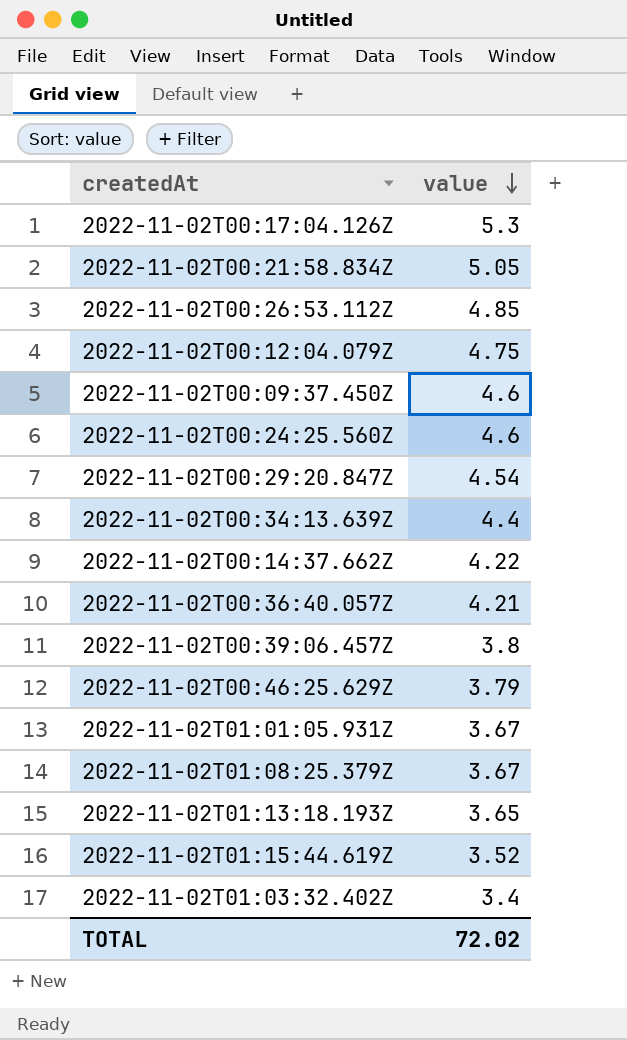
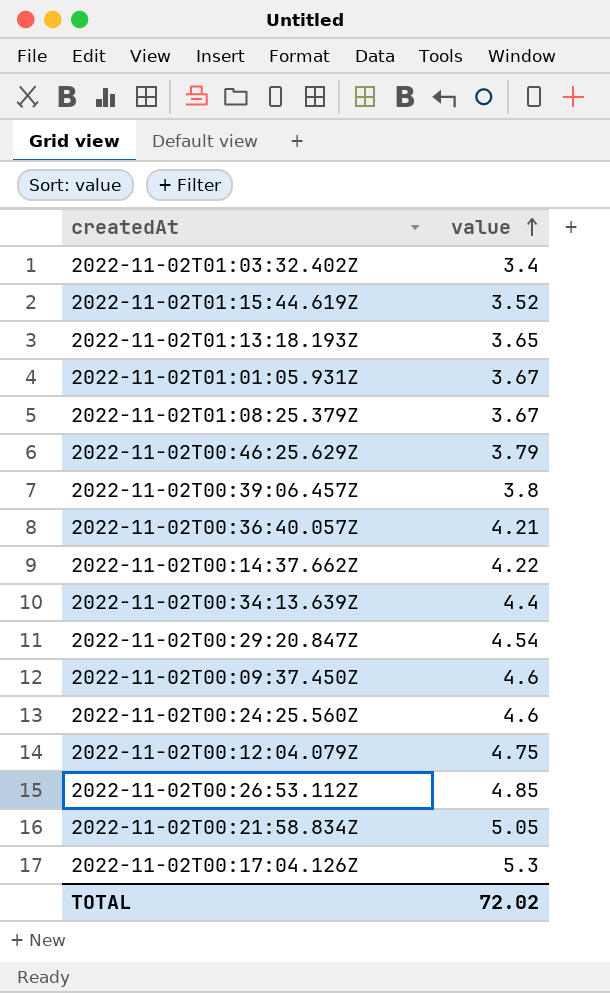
row order: value descending -> value ascending

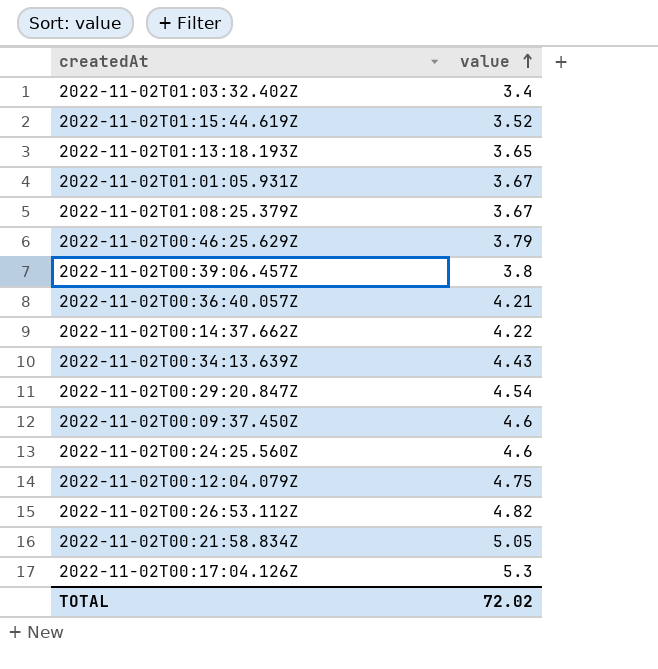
2022-11-02T00:34:13.639Z | value: 4.4 -> 4.43
2022-11-02T00:26:53.112Z | value: 4.85 -> 4.82

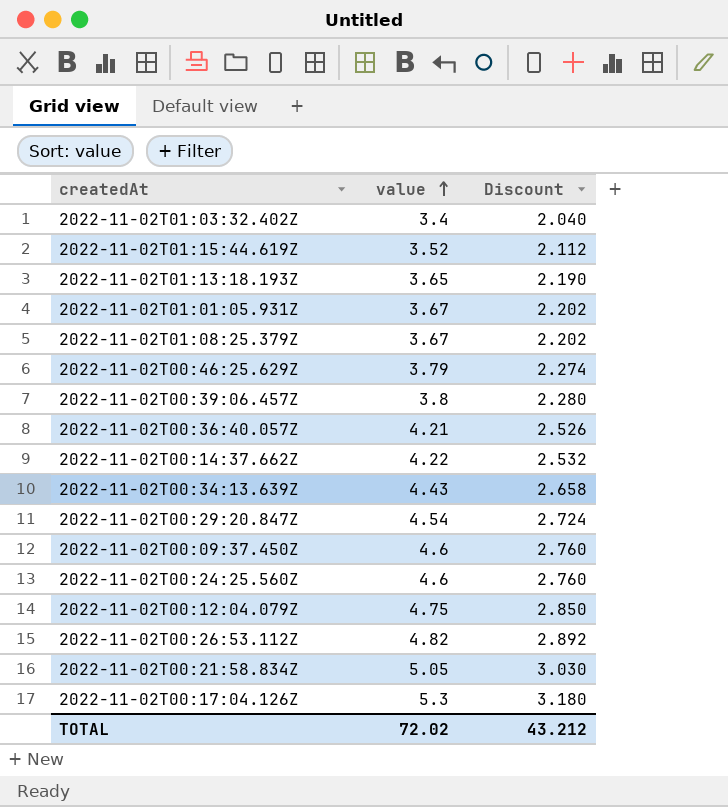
column Discount | formula: none -> [value] * 0.6

